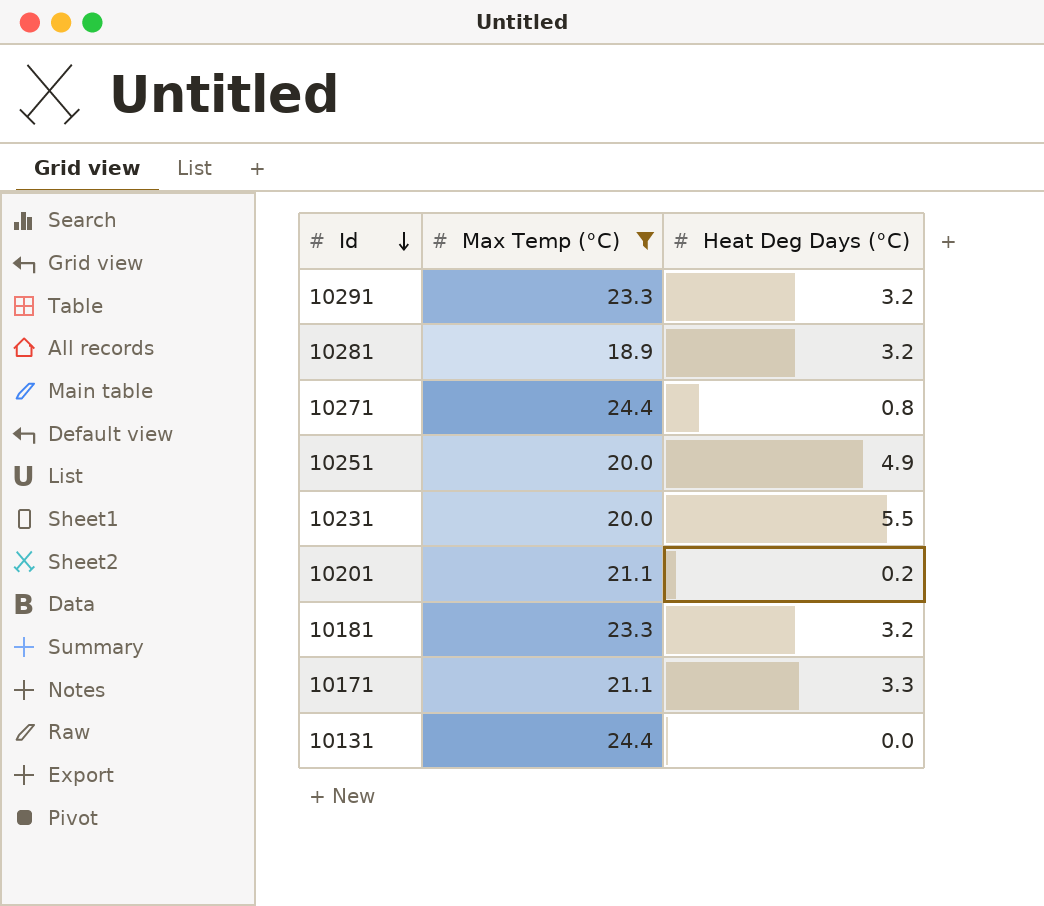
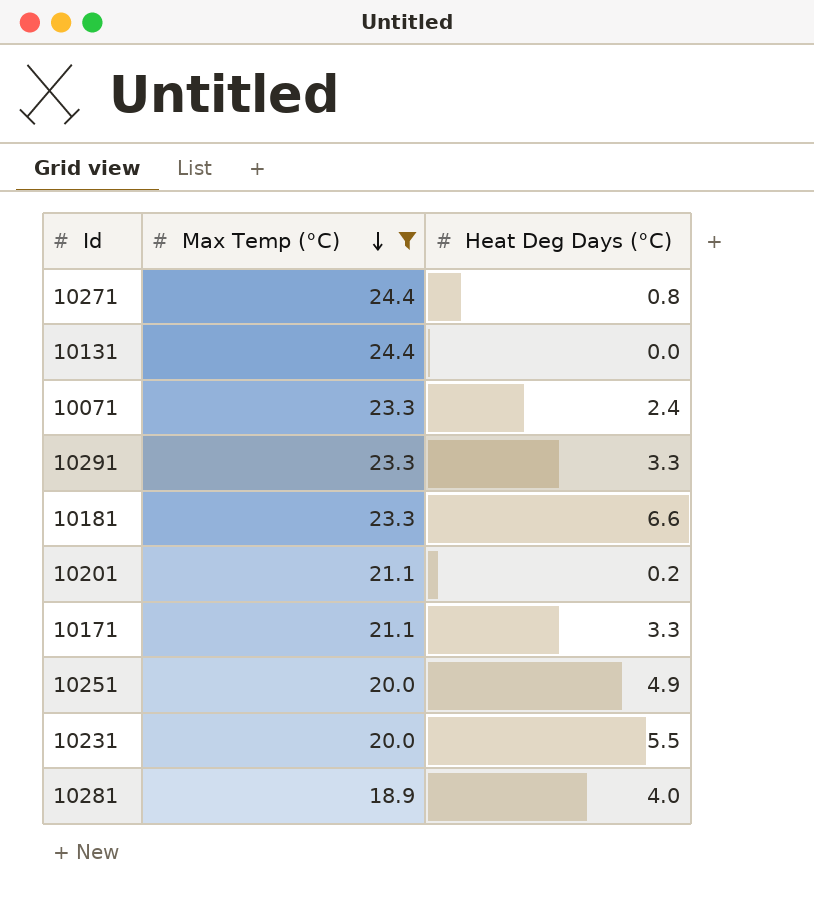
row order: Id descending -> Max Temp (°C) descending
row 10071: none -> 23.3 | 2.4
10291 | Heat Deg Days (°C): 3.2 -> 3.3
10181 | Heat Deg Days (°C): 3.2 -> 6.6
10281 | Heat Deg Days (°C): 3.2 -> 4.0

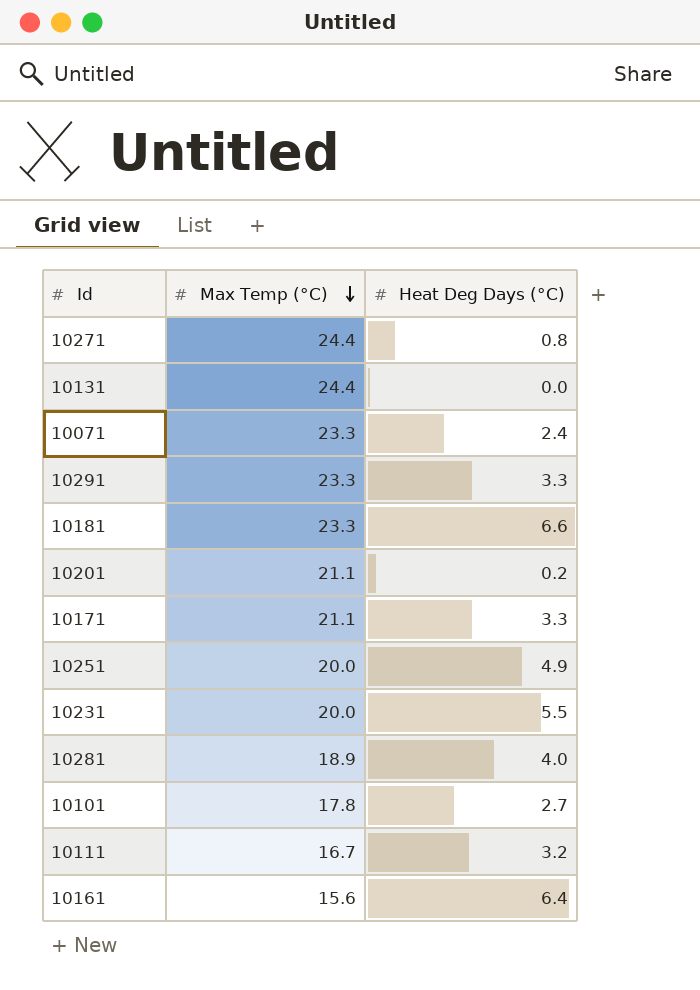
filter: Max Temp (°C) >= 18.9 -> none

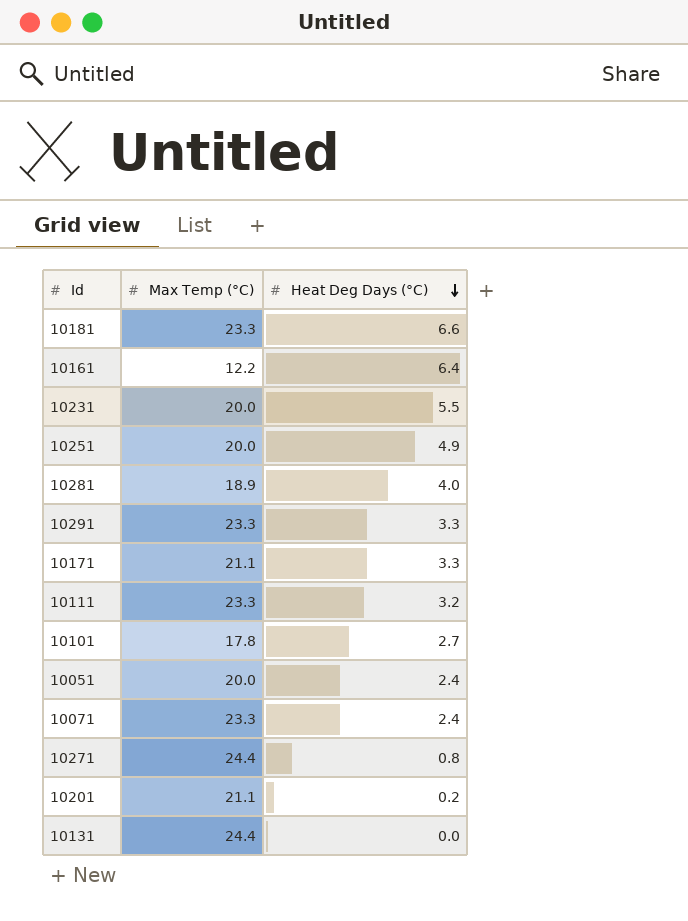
row order: Max Temp (°C) descending -> Heat Deg Days (°C) descending
10161 | Max Temp (°C): 15.6 -> 12.2
10111 | Max Temp (°C): 16.7 -> 23.3
row 10051: none -> 20.0 | 2.4

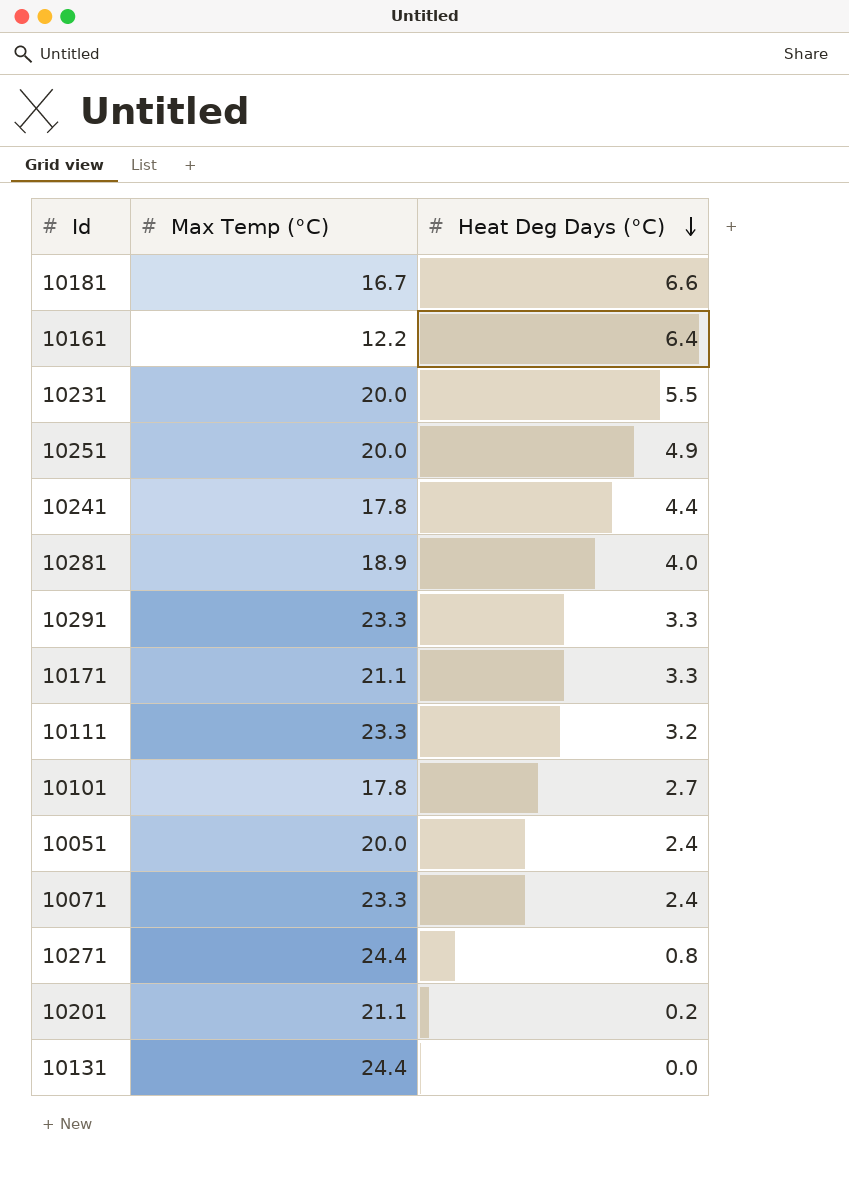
10181 | Max Temp (°C): 23.3 -> 16.7
row 10241: none -> 17.8 | 4.4

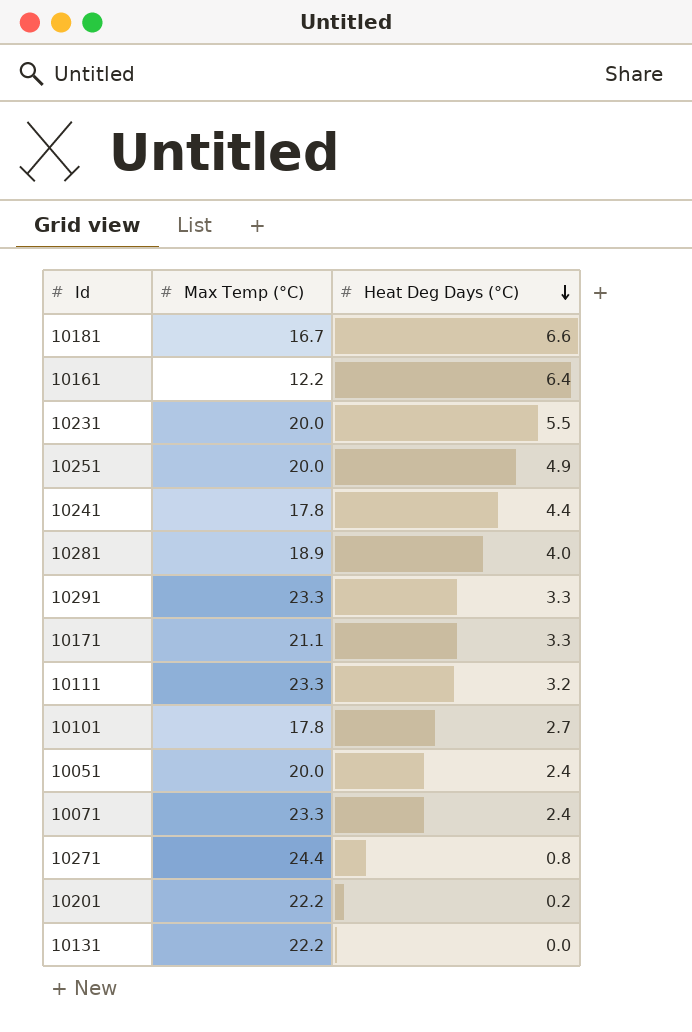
10201 | Max Temp (°C): 21.1 -> 22.2
10131 | Max Temp (°C): 24.4 -> 22.2

